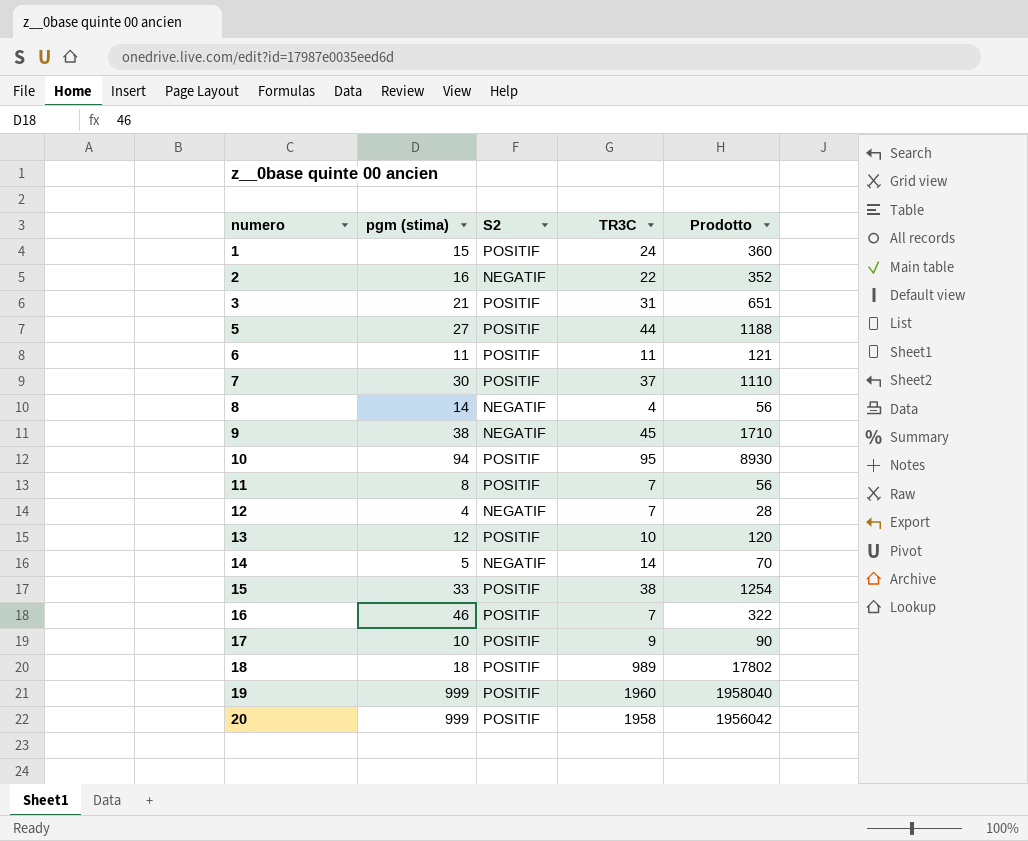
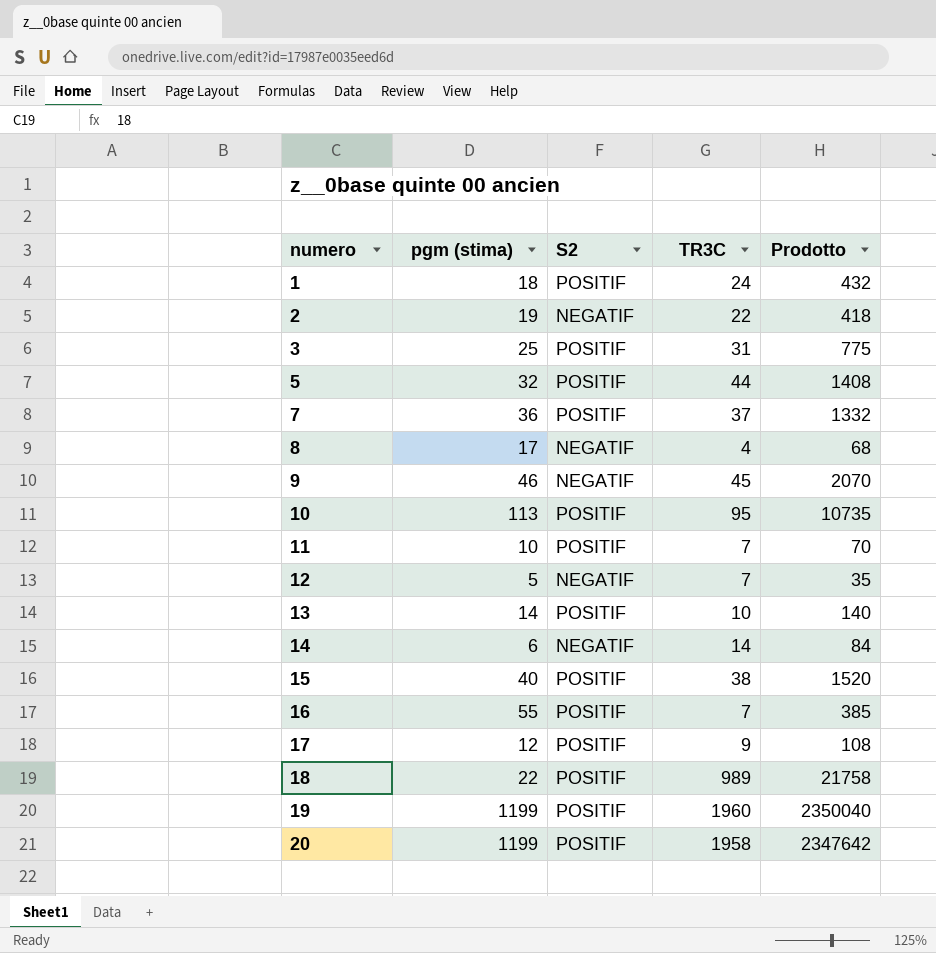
row 6: 11 | POSITIF | 11 | 121 -> none
1 | pgm (stima): 15 -> 18
1 | Prodotto: 360 -> 432
2 | pgm (stima): 16 -> 19
2 | Prodotto: 352 -> 418
3 | pgm (stima): 21 -> 25
3 | Prodotto: 651 -> 775
5 | pgm (stima): 27 -> 32
5 | Prodotto: 1188 -> 1408
7 | pgm (stima): 30 -> 36
7 | Prodotto: 1110 -> 1332
8 | pgm (stima): 14 -> 17
8 | Prodotto: 56 -> 68
9 | pgm (stima): 38 -> 46
9 | Prodotto: 1710 -> 2070
10 | pgm (stima): 94 -> 113
10 | Prodotto: 8930 -> 10735
11 | pgm (stima): 8 -> 10
11 | Prodotto: 56 -> 70
12 | pgm (stima): 4 -> 5
12 | Prodotto: 28 -> 35
13 | pgm (stima): 12 -> 14
13 | Prodotto: 120 -> 140
14 | pgm (stima): 5 -> 6
14 | Prodotto: 70 -> 84
15 | pgm (stima): 33 -> 40
15 | Prodotto: 1254 -> 1520
16 | pgm (stima): 46 -> 55
16 | Prodotto: 322 -> 385
17 | pgm (stima): 10 -> 12
17 | Prodotto: 90 -> 108
18 | pgm (stima): 18 -> 22
18 | Prodotto: 17802 -> 21758
19 | pgm (stima): 999 -> 1199
19 | Prodotto: 1958040 -> 2350040
20 | pgm (stima): 999 -> 1199
20 | Prodotto: 1956042 -> 2347642

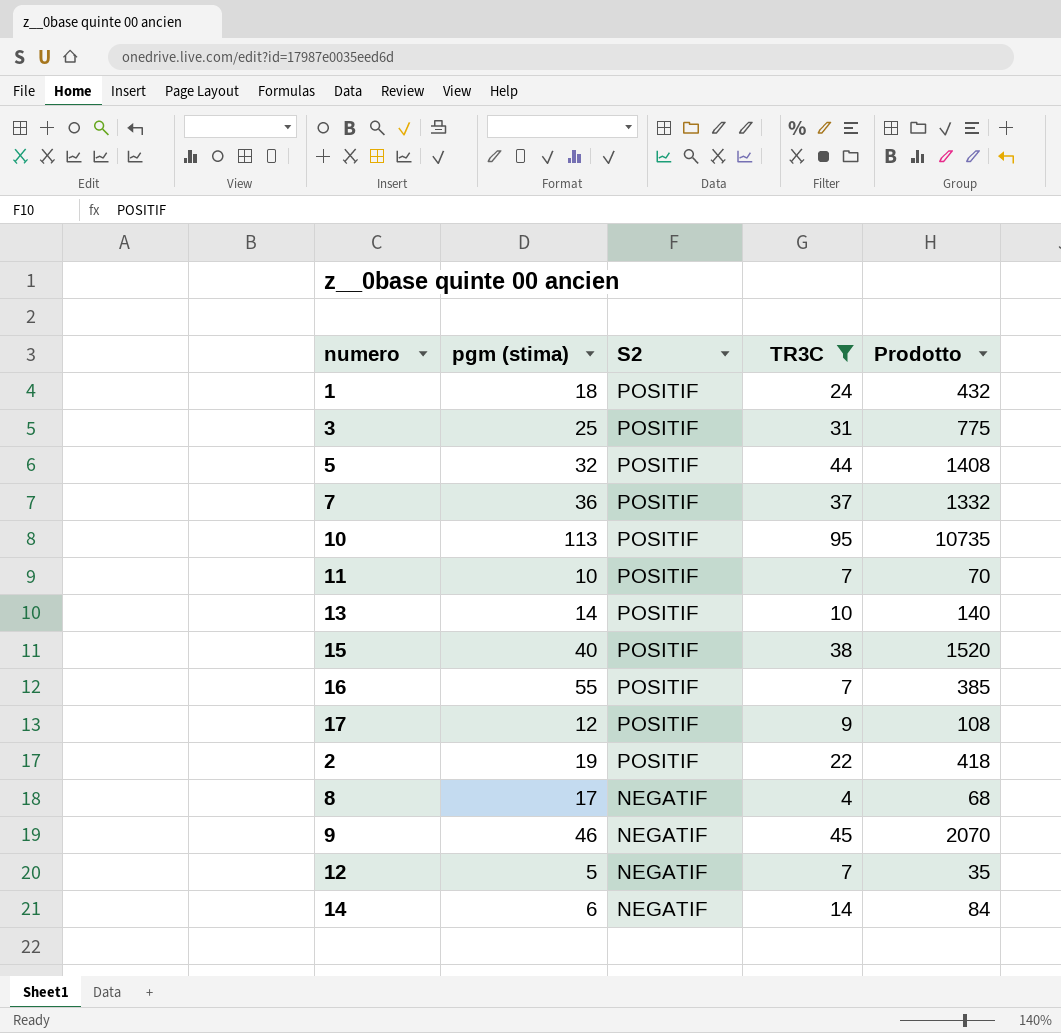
filter: none -> TR3C <= 95
row order: numero ascending -> S2 descending
2 | S2: NEGATIF -> POSITIF

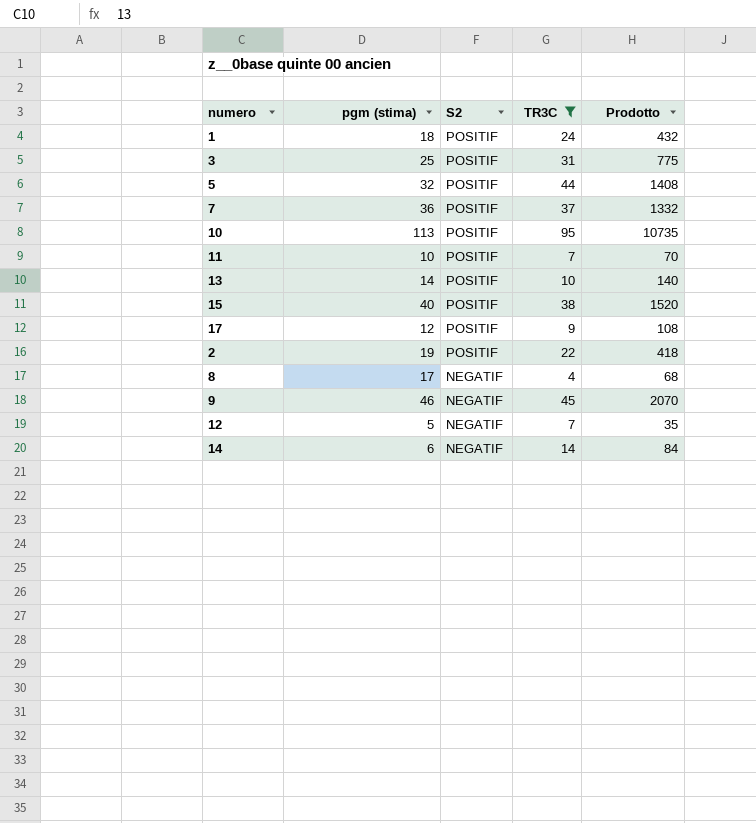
row 16: 55 | POSITIF | 7 | 385 -> none

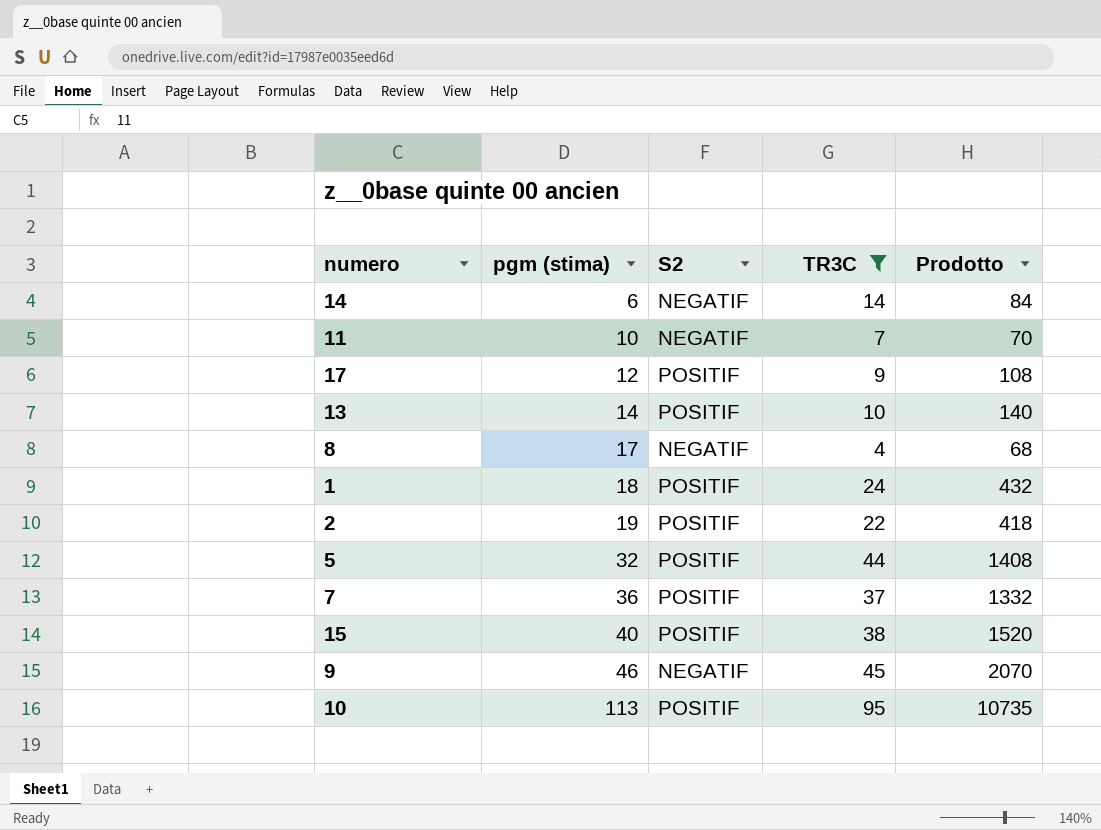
row order: S2 descending -> pgm (stima) ascending
row 3: 25 | POSITIF | 31 | 775 -> none
row 12: 5 | NEGATIF | 7 | 35 -> none
11 | S2: POSITIF -> NEGATIF

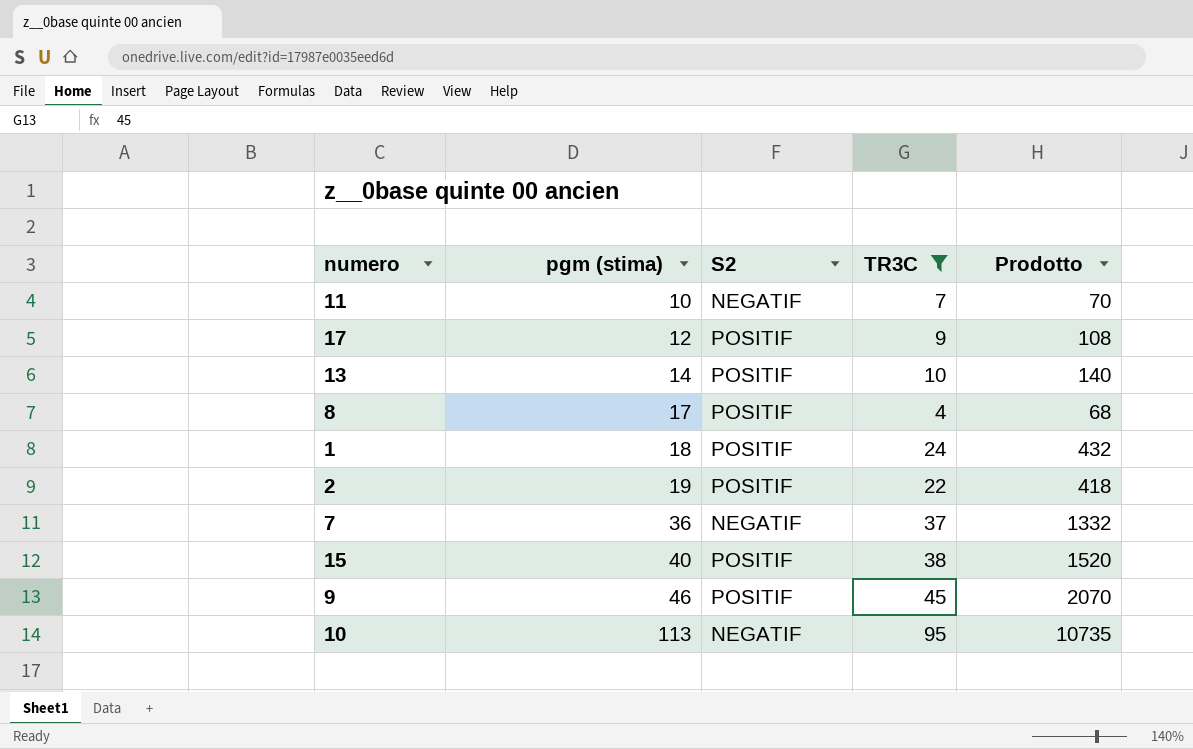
row 14: 6 | NEGATIF | 14 | 84 -> none
row 5: 32 | POSITIF | 44 | 1408 -> none
8 | S2: NEGATIF -> POSITIF
7 | S2: POSITIF -> NEGATIF
9 | S2: NEGATIF -> POSITIF
10 | S2: POSITIF -> NEGATIF

